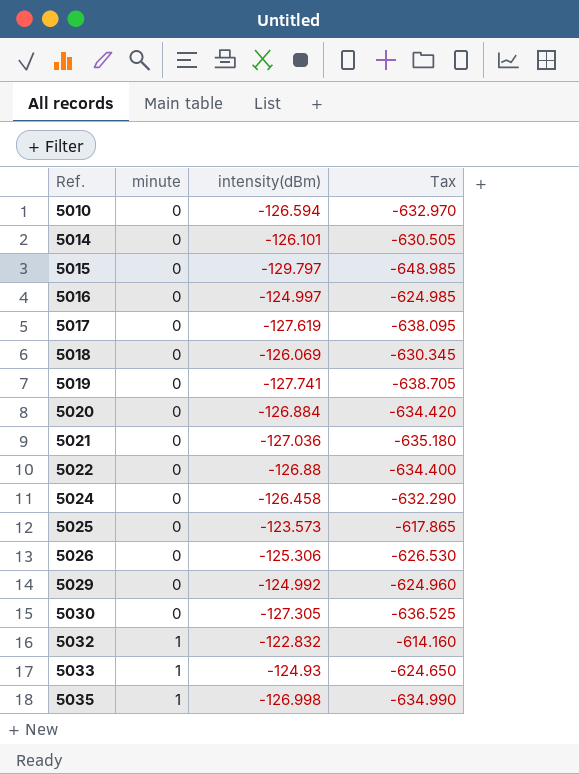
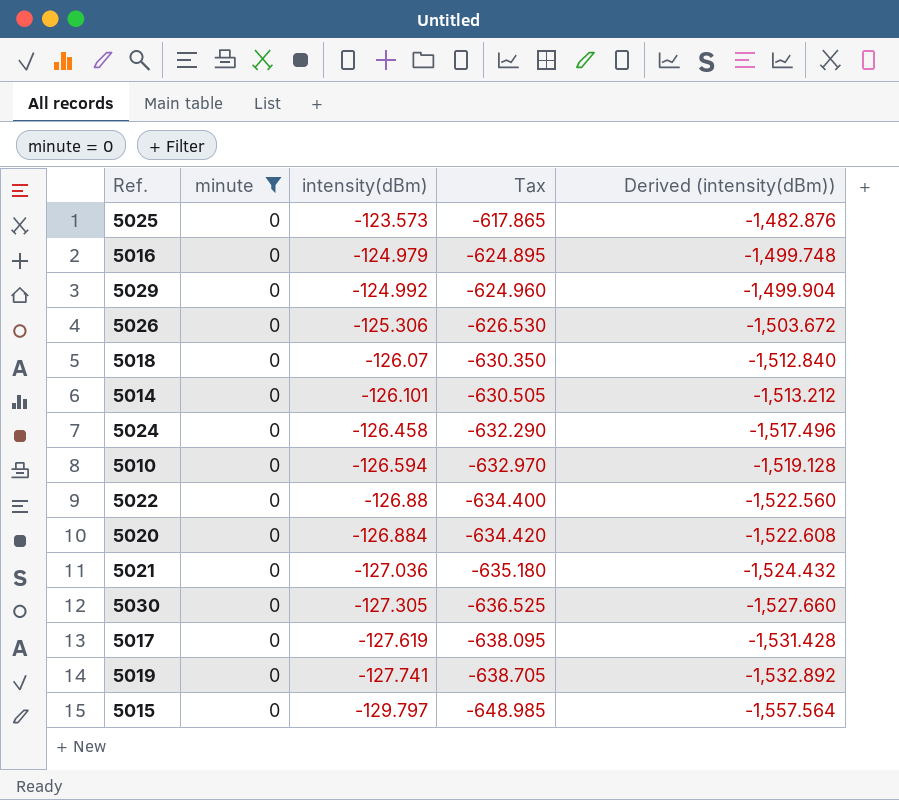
filter: none -> minute = 0
row order: Ref. ascending -> intensity(dBm) descending
column Derived (intensity(dBm)) | formula: none -> [intensity(dBm)] * 12
5016 | intensity(dBm): -124.997 -> -124.979
5016 | Tax: -624.985 -> -624.895
5018 | intensity(dBm): -126.069 -> -126.07
5018 | Tax: -630.345 -> -630.350

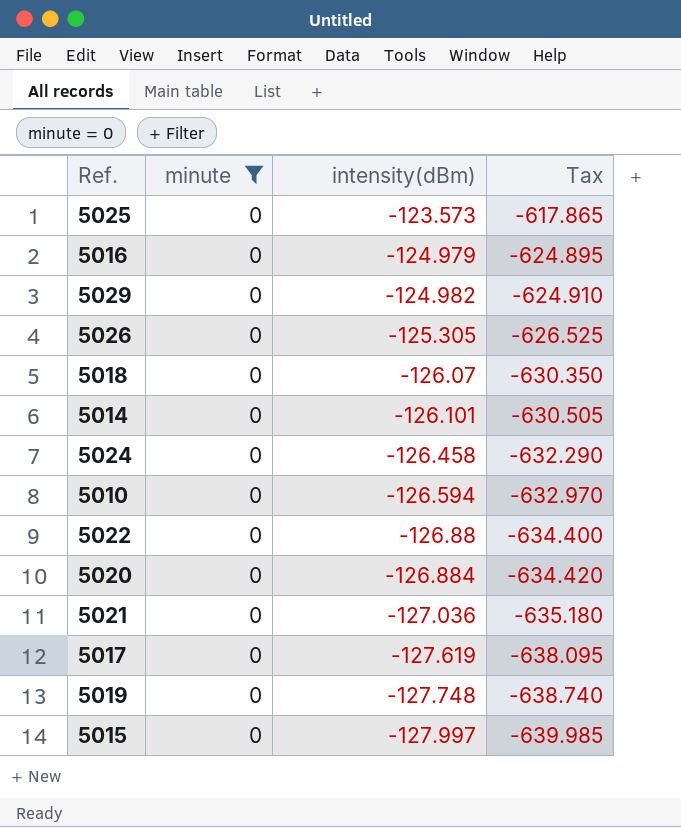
column Derived (intensity(dBm)) | formula: [intensity(dBm)] * 12 -> none
row 5030: 0 | -127.305 | -636.525 | -1,527.660 -> none
5029 | intensity(dBm): -124.992 -> -124.982
5029 | Tax: -624.960 -> -624.910
5026 | intensity(dBm): -125.306 -> -125.305
5026 | Tax: -626.530 -> -626.525
5019 | intensity(dBm): -127.741 -> -127.748
5019 | Tax: -638.705 -> -638.740
5015 | intensity(dBm): -129.797 -> -127.997
5015 | Tax: -648.985 -> -639.985

